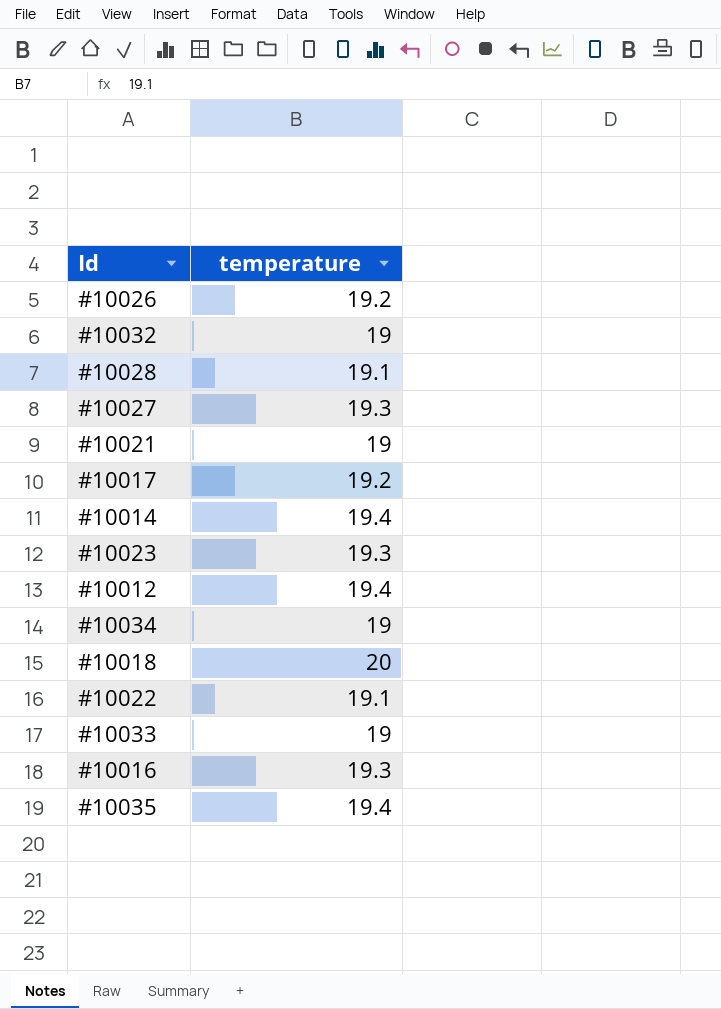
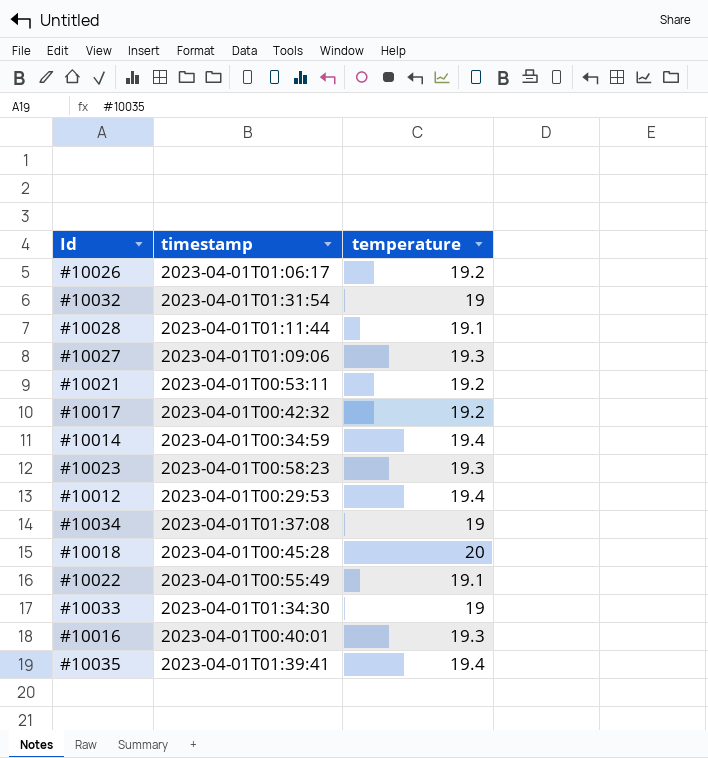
column timestamp | position: none -> 2
#10021 | temperature: 19 -> 19.2

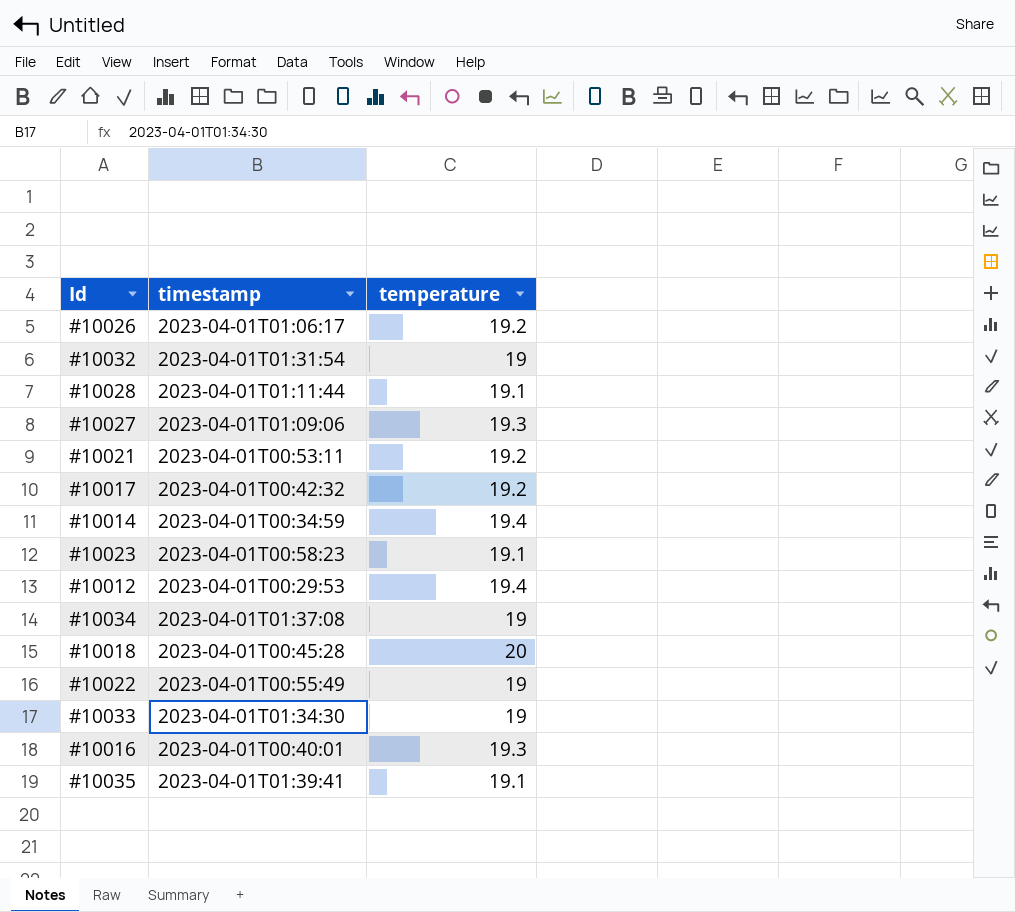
#10023 | temperature: 19.3 -> 19.1
#10022 | temperature: 19.1 -> 19
#10035 | temperature: 19.4 -> 19.1

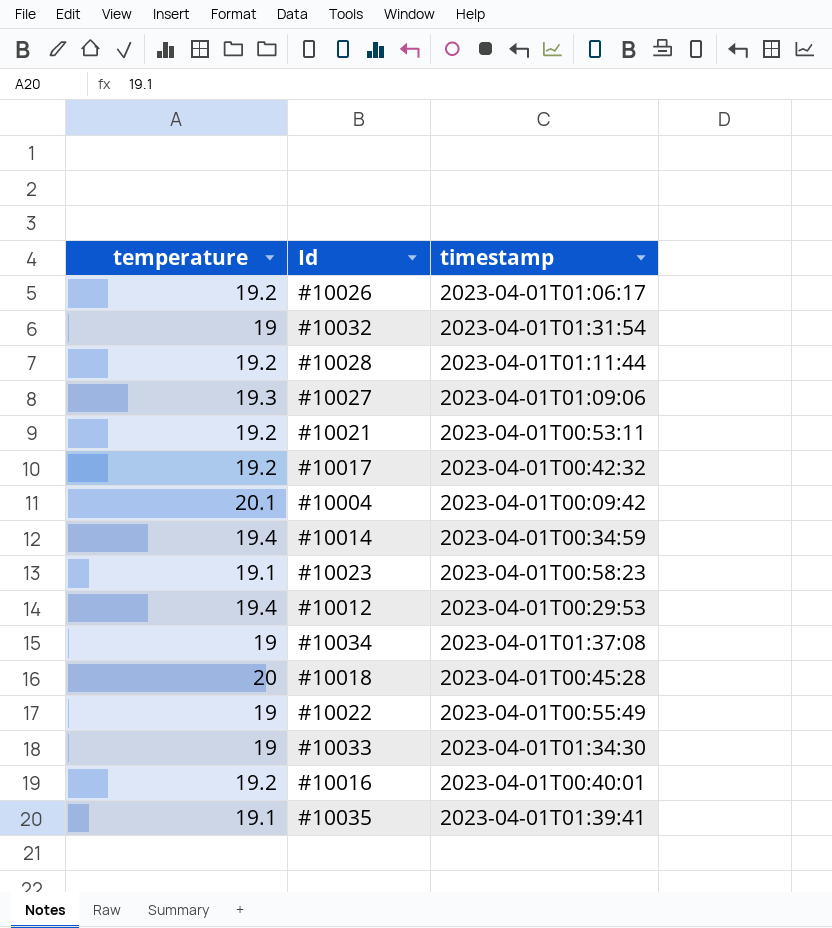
column temperature | position: 3 -> 1
#10028 | temperature: 19.1 -> 19.2
row #10004: none -> 20.1 | 2023-04-01T00:09:42
#10016 | temperature: 19.3 -> 19.2

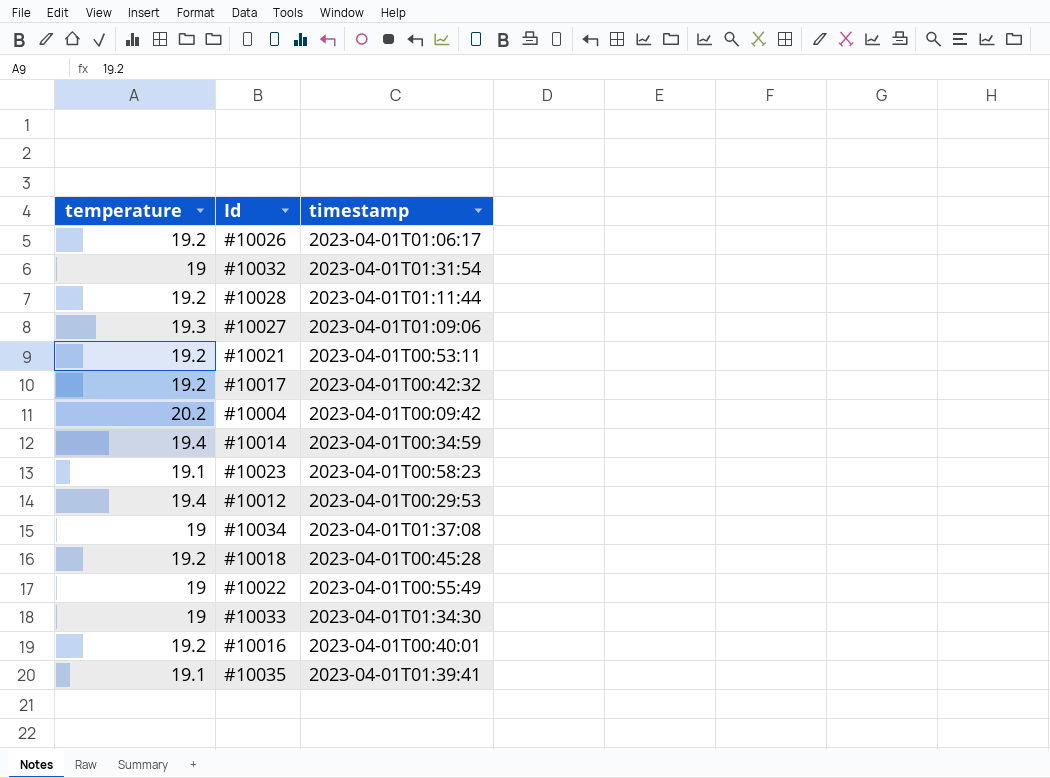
#10004 | temperature: 20.1 -> 20.2
#10018 | temperature: 20 -> 19.2

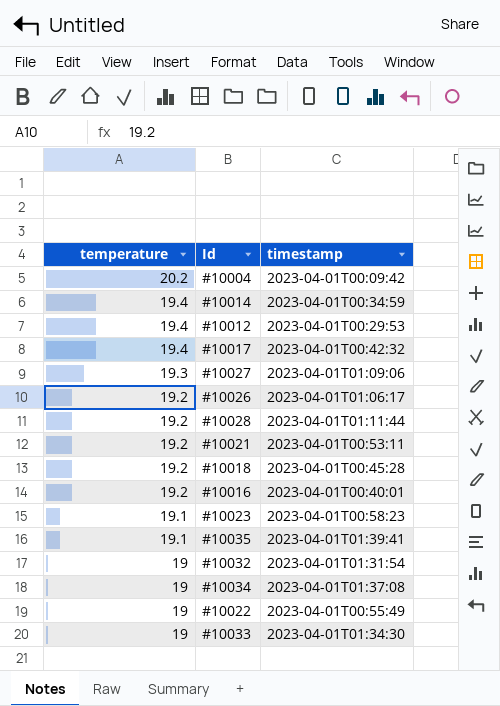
row order: none -> temperature descending
#10017 | temperature: 19.2 -> 19.4

